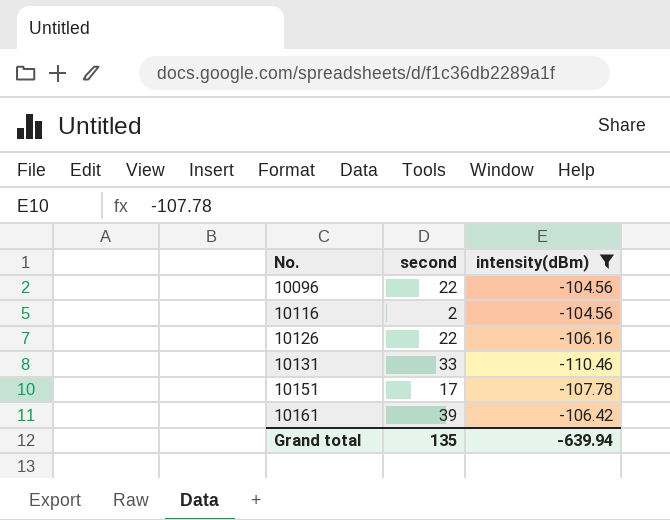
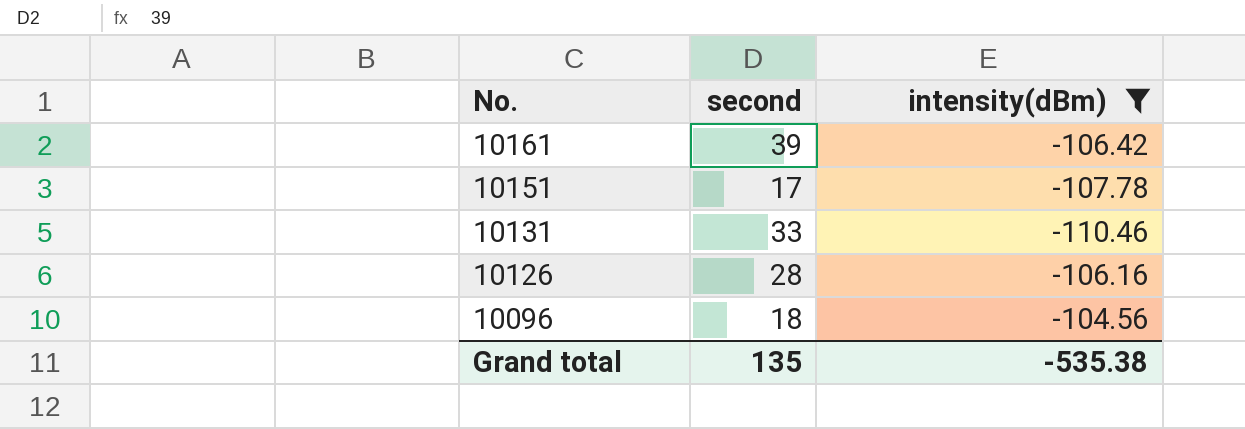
row order: No. ascending -> No. descending
row 10116: 2 | -104.56 -> none
10126 | second: 22 -> 28
10096 | second: 22 -> 18
Grand total | intensity(dBm): -639.94 -> -535.38

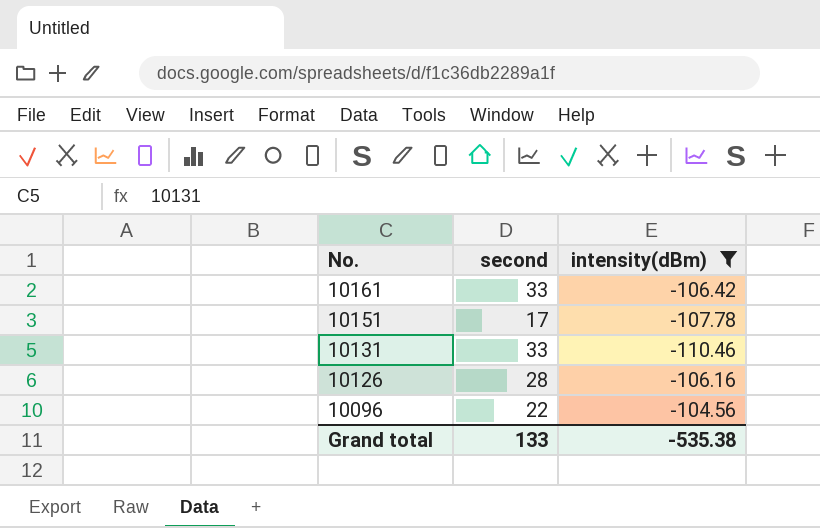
10161 | second: 39 -> 33
10096 | second: 18 -> 22
Grand total | second: 135 -> 133

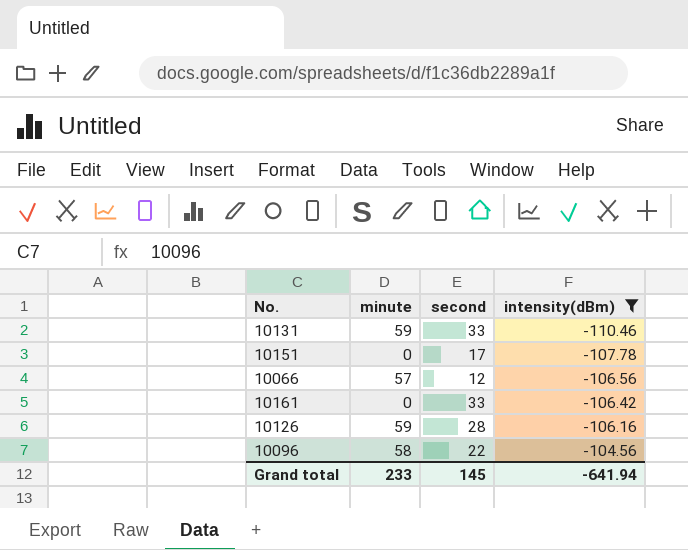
row order: No. descending -> intensity(dBm) ascending
column minute | position: none -> 2
row 10066: none -> 57 | 12 | -106.56
Grand total | second: 133 -> 145
Grand total | intensity(dBm): -535.38 -> -641.94

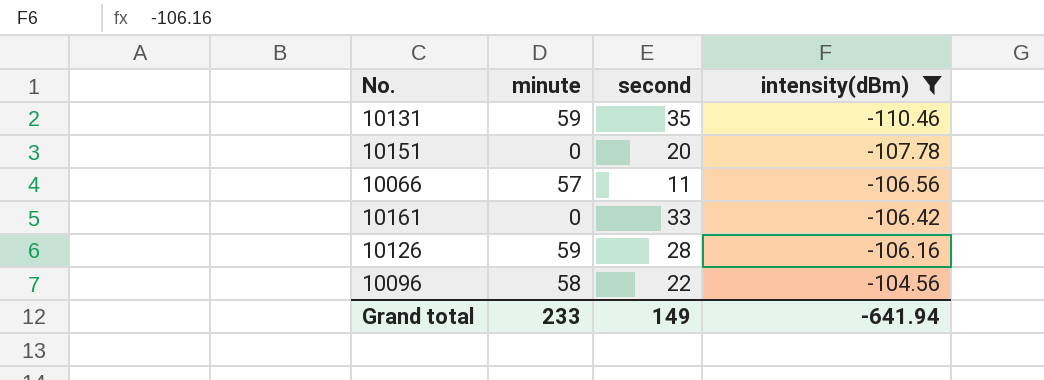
10131 | second: 33 -> 35
10151 | second: 17 -> 20
10066 | second: 12 -> 11
Grand total | second: 145 -> 149

